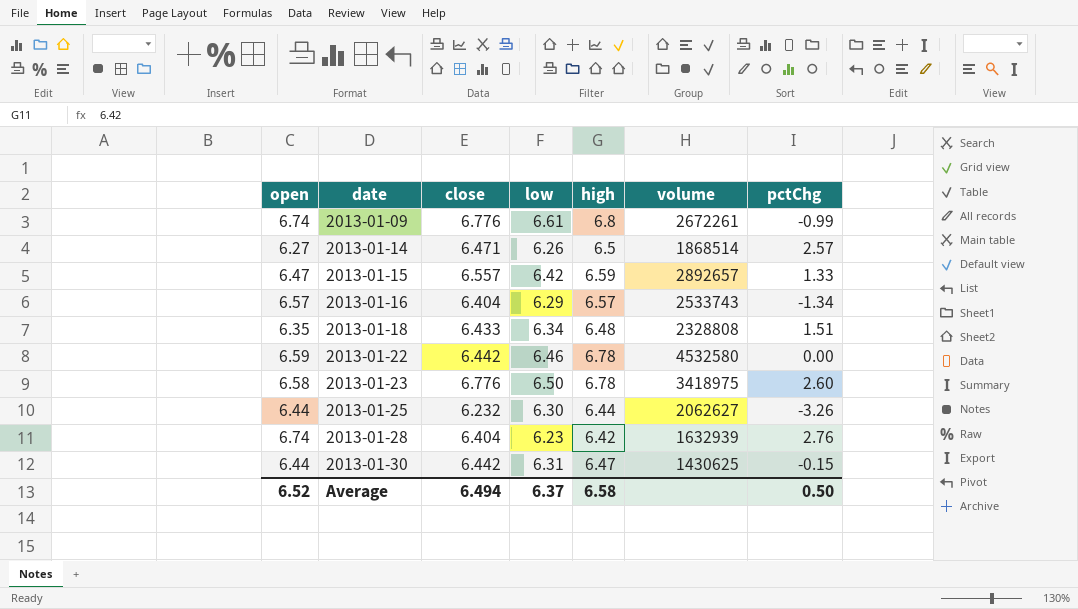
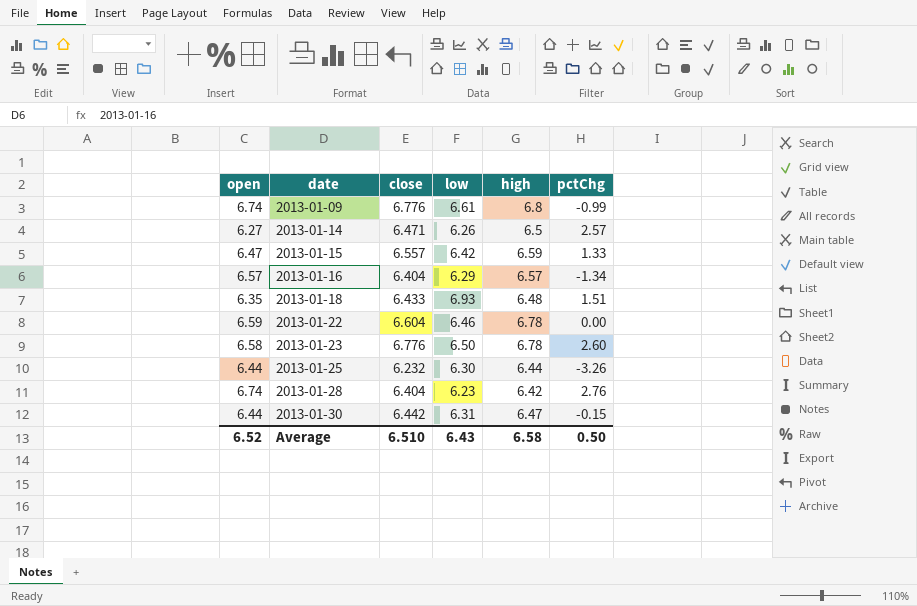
column volume | position: 6 -> none
2013-01-18 | low: 6.34 -> 6.93
2013-01-22 | close: 6.442 -> 6.604
Average | close: 6.494 -> 6.510
Average | low: 6.37 -> 6.43

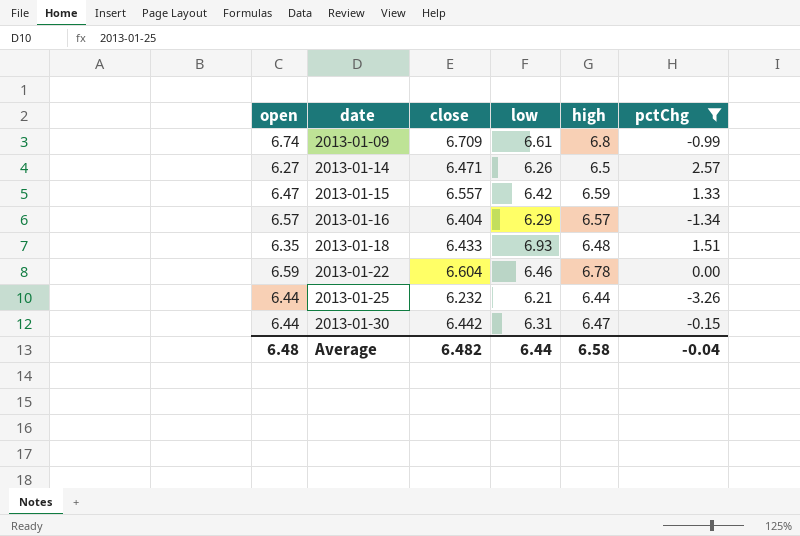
filter: none -> pctChg <= 2.57
2013-01-09 | close: 6.776 -> 6.709
2013-01-25 | low: 6.30 -> 6.21
Average | open: 6.52 -> 6.48
Average | close: 6.510 -> 6.482
Average | low: 6.43 -> 6.44
Average | pctChg: 0.50 -> -0.04

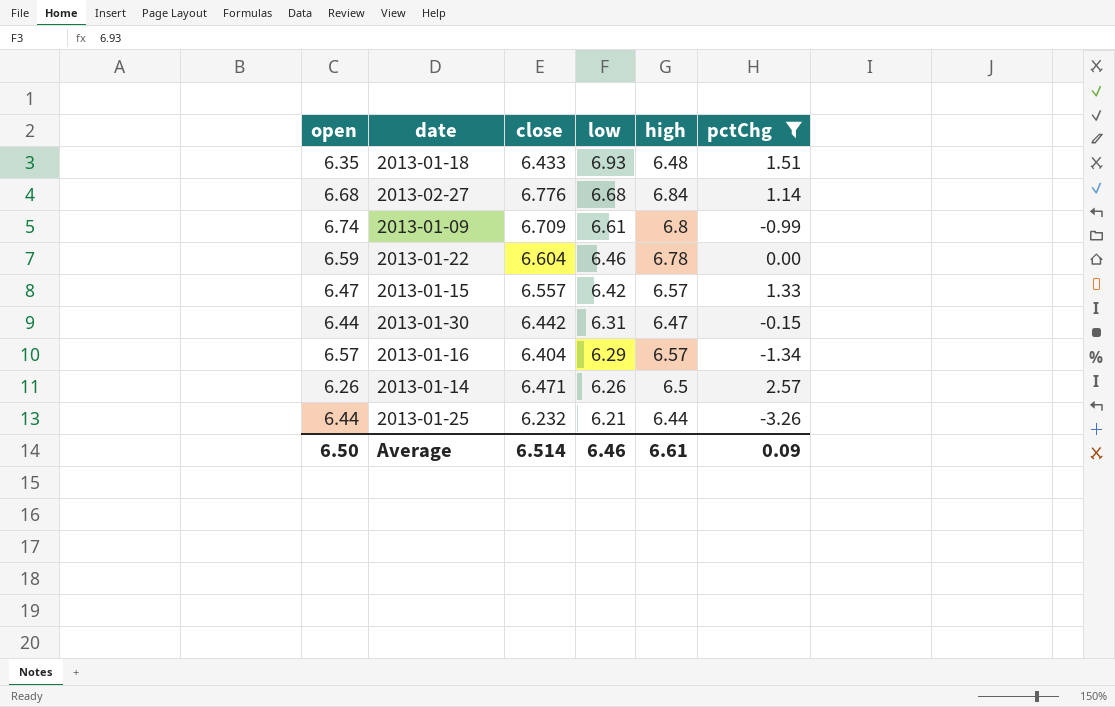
row order: date ascending -> low descending
row 2013-02-27: none -> 6.68 | 6.776 | 6.68 | 6.84 | 1.14
2013-01-15 | high: 6.59 -> 6.57
2013-01-14 | open: 6.27 -> 6.26
Average | open: 6.48 -> 6.50
Average | close: 6.482 -> 6.514
Average | low: 6.44 -> 6.46
Average | high: 6.58 -> 6.61
Average | pctChg: -0.04 -> 0.09

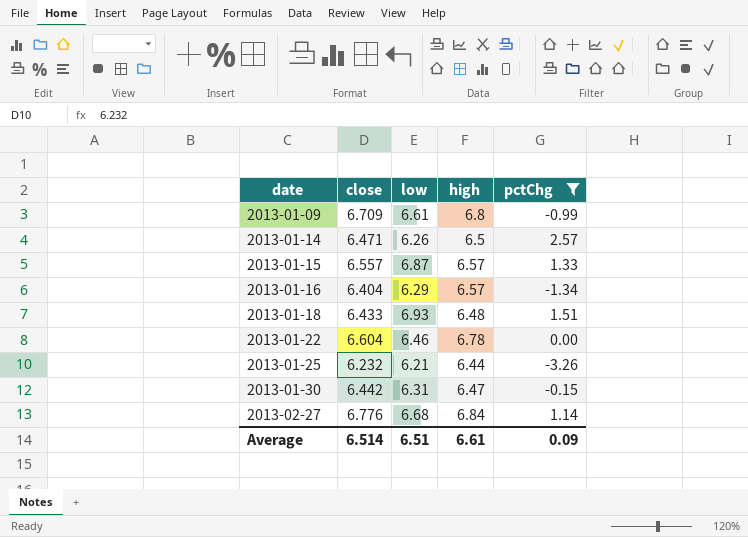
row order: low descending -> date ascending
column open | position: 1 -> none
2013-01-15 | low: 6.42 -> 6.87
Average | low: 6.46 -> 6.51

